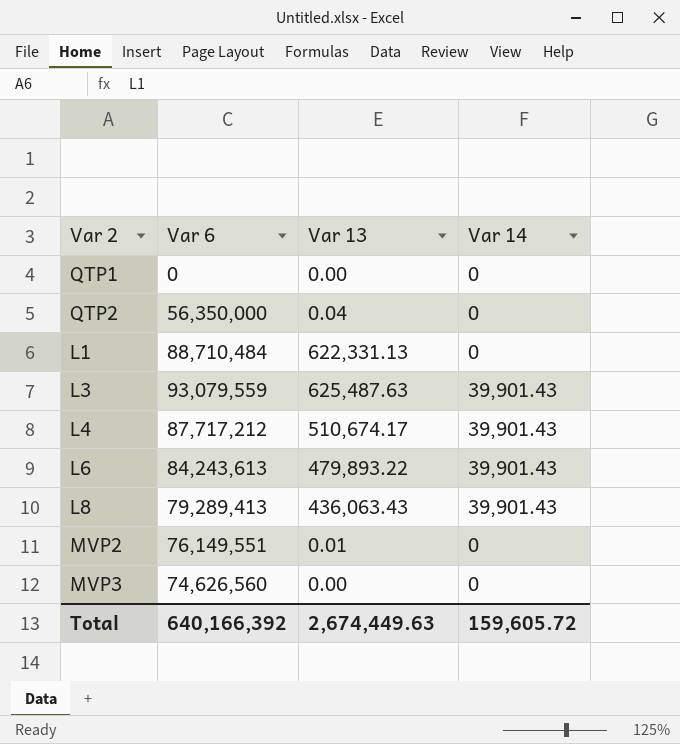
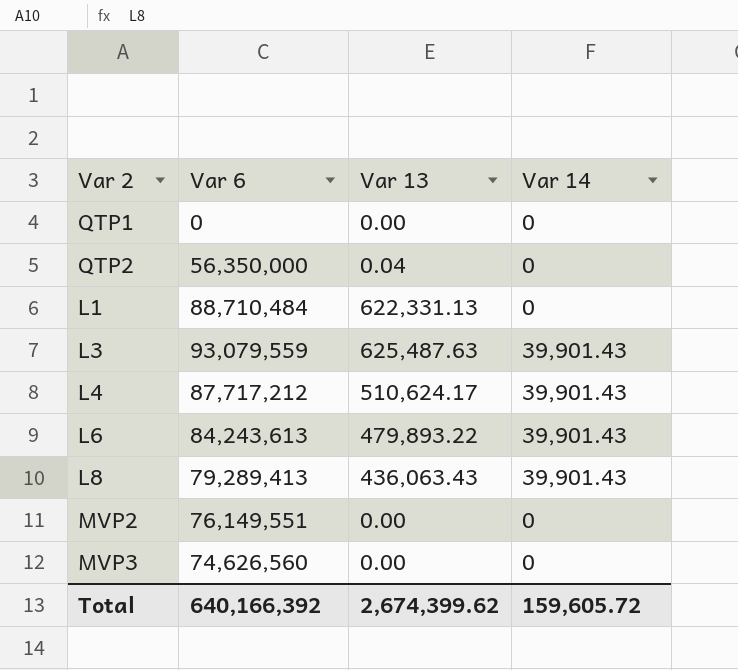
L4 | Var 13: 510,674.17 -> 510,624.17
MVP2 | Var 13: 0.01 -> 0.00
Total | Var 13: 2,674,449.63 -> 2,674,399.62

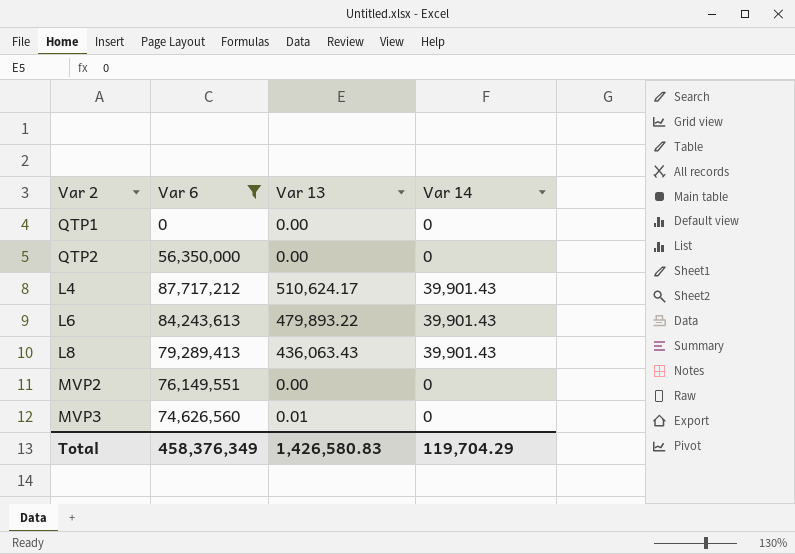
filter: none -> Var 6 <= 87,717,212
QTP2 | Var 13: 0.04 -> 0.00
MVP3 | Var 13: 0.00 -> 0.01
Total | Var 6: 640,166,392 -> 458,376,349
Total | Var 13: 2,674,399.62 -> 1,426,580.83
Total | Var 14: 159,605.72 -> 119,704.29

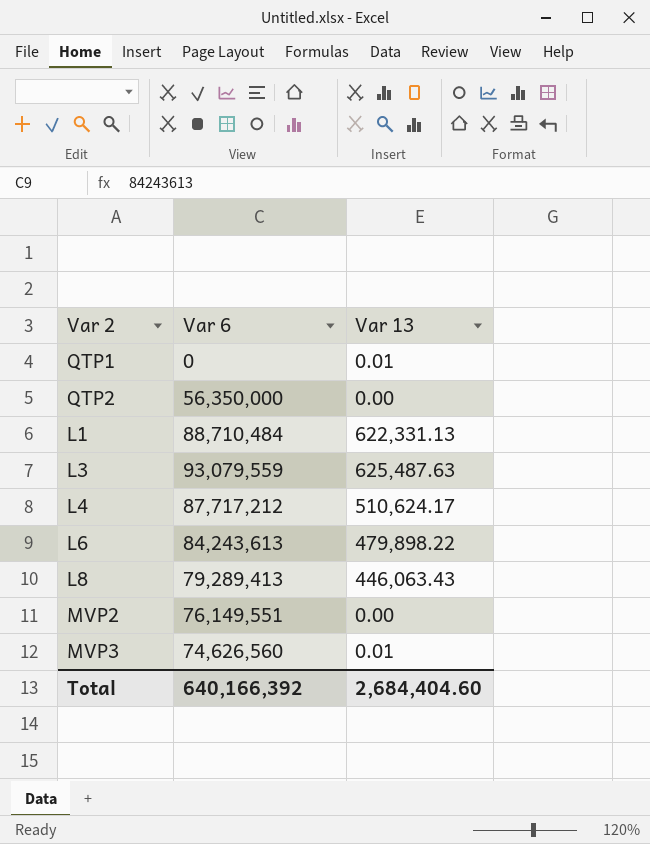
filter: Var 6 <= 87,717,212 -> none
column Var 14 | position: 4 -> none
QTP1 | Var 13: 0.00 -> 0.01
L6 | Var 13: 479,893.22 -> 479,898.22
L8 | Var 13: 436,063.43 -> 446,063.43
Total | Var 6: 458,376,349 -> 640,166,392
Total | Var 13: 1,426,580.83 -> 2,684,404.60

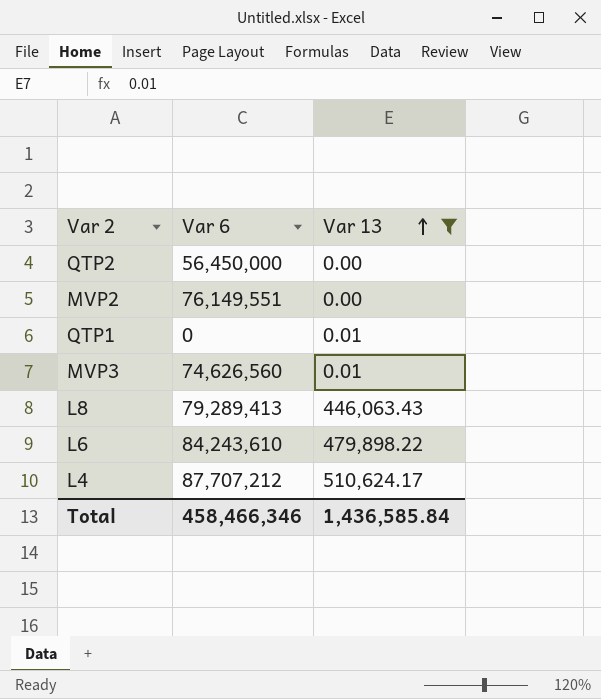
filter: none -> Var 13 <= 510,624.17
row order: none -> Var 13 ascending
QTP2 | Var 6: 56,350,000 -> 56,450,000
L6 | Var 6: 84,243,613 -> 84,243,610
L4 | Var 6: 87,717,212 -> 87,707,212
Total | Var 6: 640,166,392 -> 458,466,346
Total | Var 13: 2,684,404.60 -> 1,436,585.84

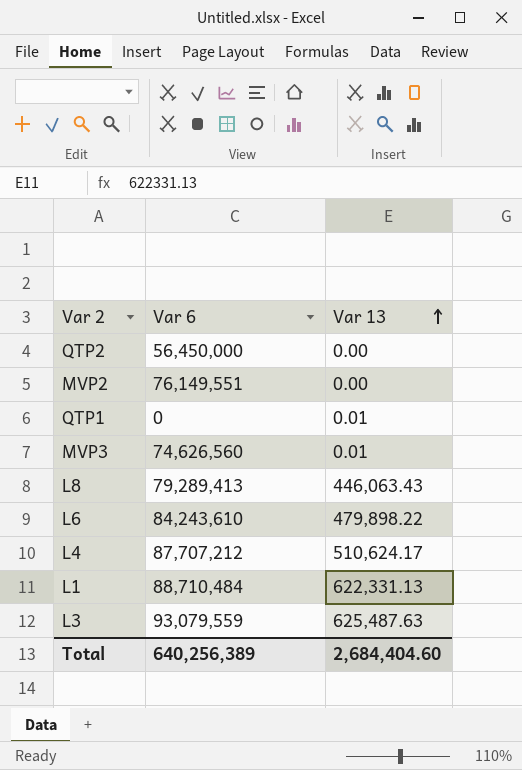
filter: Var 13 <= 510,624.17 -> none
Total | Var 6: 458,466,346 -> 640,256,389
Total | Var 13: 1,436,585.84 -> 2,684,404.60

